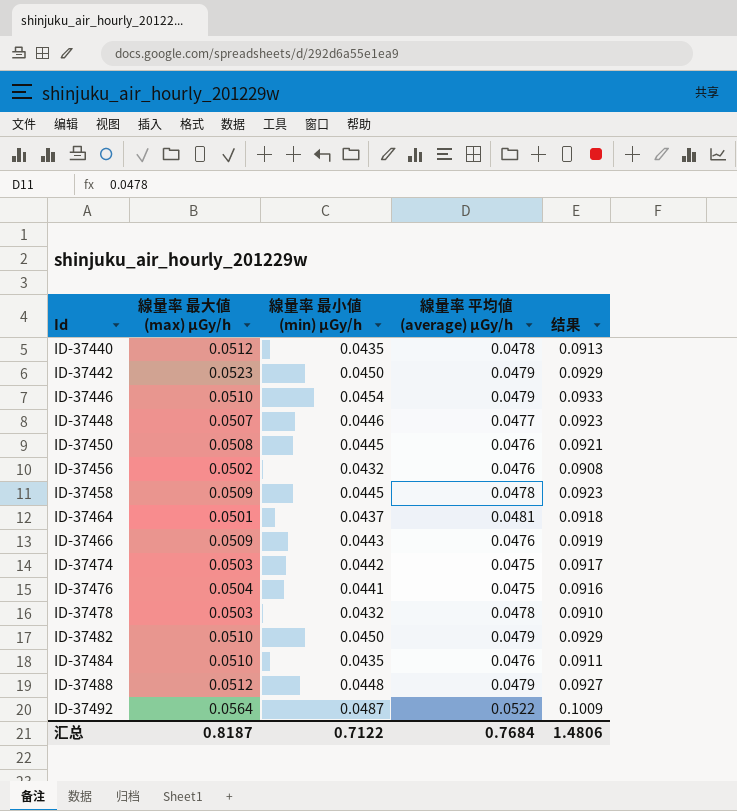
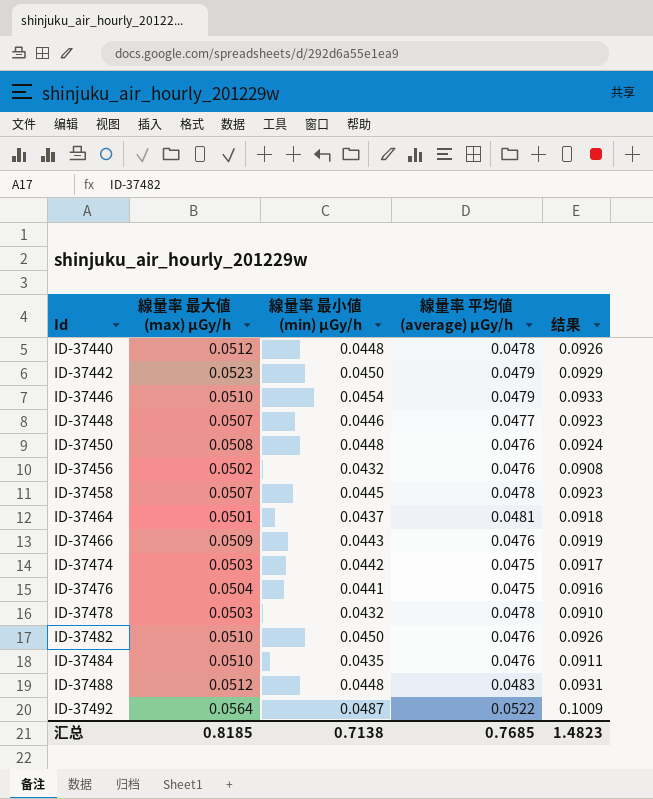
ID-37440 | 線量率 最小値 (min) μGy/h: 0.0435 -> 0.0448
ID-37440 | 结果: 0.0913 -> 0.0926
ID-37450 | 線量率 最小値 (min) μGy/h: 0.0445 -> 0.0448
ID-37450 | 结果: 0.0921 -> 0.0924
ID-37458 | 線量率 最大値 (max) μGy/h: 0.0509 -> 0.0507
ID-37482 | 線量率 平均値 (average) μGy/h: 0.0479 -> 0.0476
ID-37482 | 结果: 0.0929 -> 0.0926
ID-37488 | 線量率 平均値 (average) μGy/h: 0.0479 -> 0.0483
ID-37488 | 结果: 0.0927 -> 0.0931
汇总 | 線量率 最大値 (max) μGy/h: 0.8187 -> 0.8185
汇总 | 線量率 最小値 (min) μGy/h: 0.7122 -> 0.7138
汇总 | 線量率 平均値 (average) μGy/h: 0.7684 -> 0.7685
汇总 | 结果: 1.4806 -> 1.4823

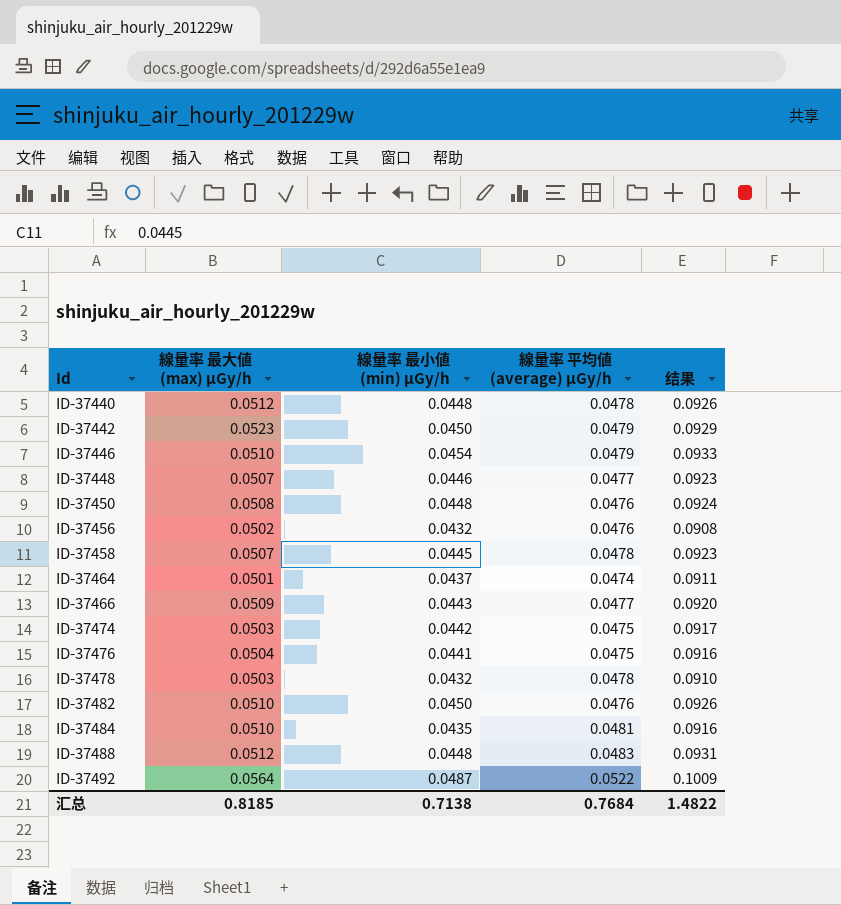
ID-37464 | 線量率 平均値 (average) μGy/h: 0.0481 -> 0.0474
ID-37464 | 结果: 0.0918 -> 0.0911
ID-37466 | 線量率 平均値 (average) μGy/h: 0.0476 -> 0.0477
ID-37466 | 结果: 0.0919 -> 0.0920
ID-37484 | 線量率 平均値 (average) μGy/h: 0.0476 -> 0.0481
ID-37484 | 结果: 0.0911 -> 0.0916
汇总 | 線量率 平均値 (average) μGy/h: 0.7685 -> 0.7684
汇总 | 结果: 1.4823 -> 1.4822

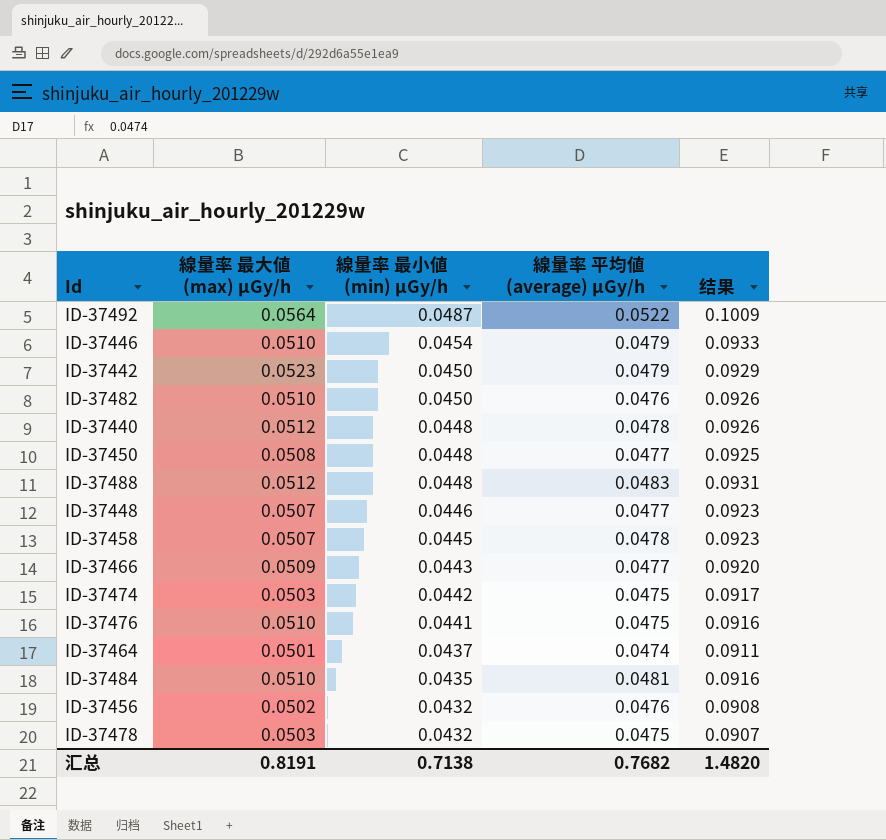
row order: Id ascending -> 線量率 最小値 (min) μGy/h descending
ID-37450 | 線量率 平均値 (average) μGy/h: 0.0476 -> 0.0477
ID-37450 | 结果: 0.0924 -> 0.0925
ID-37476 | 線量率 最大値 (max) μGy/h: 0.0504 -> 0.0510
ID-37478 | 線量率 平均値 (average) μGy/h: 0.0478 -> 0.0475
ID-37478 | 结果: 0.0910 -> 0.0907
汇总 | 線量率 最大値 (max) μGy/h: 0.8185 -> 0.8191
汇总 | 線量率 平均値 (average) μGy/h: 0.7684 -> 0.7682
汇总 | 结果: 1.4822 -> 1.4820

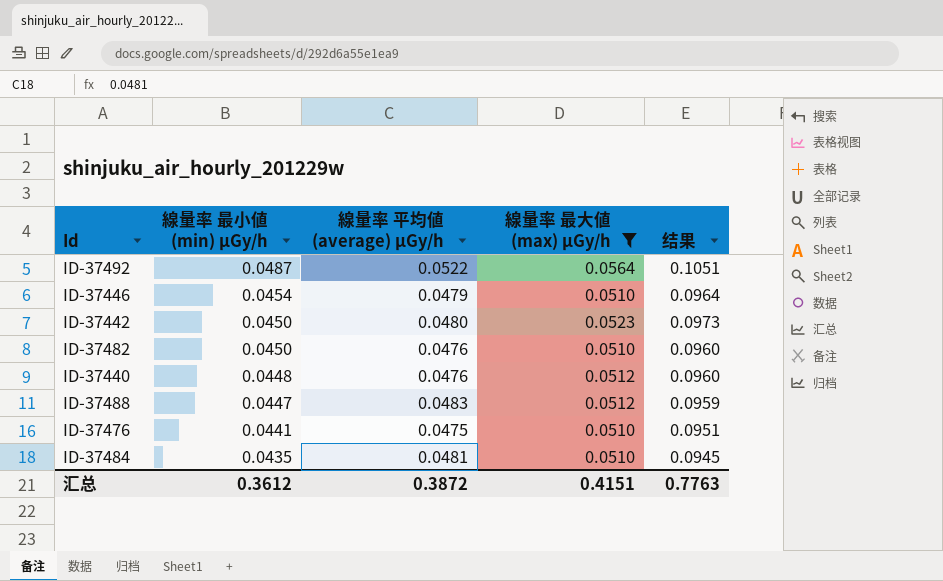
filter: none -> 線量率 最大値 (max) μGy/h >= 0.0510
column 線量率 最大値 (max) μGy/h | position: 2 -> 4
column 结果 | formula: [線量率 最小値 (min) μGy/h] + [線量率 平均値 (average) μGy/h] -> [線量率 最小値 (min) μGy/h] + [線量率 最大値 (max) μGy/h]
ID-37442 | 線量率 平均値 (average) μGy/h: 0.0479 -> 0.0480
ID-37440 | 線量率 平均値 (average) μGy/h: 0.0478 -> 0.0476
ID-37488 | 線量率 最小値 (min) μGy/h: 0.0448 -> 0.0447
汇总 | 線量率 最小値 (min) μGy/h: 0.7138 -> 0.3612
汇总 | 線量率 平均値 (average) μGy/h: 0.7682 -> 0.3872
汇总 | 線量率 最大値 (max) μGy/h: 0.8191 -> 0.4151
汇总 | 结果: 1.4820 -> 0.7763

